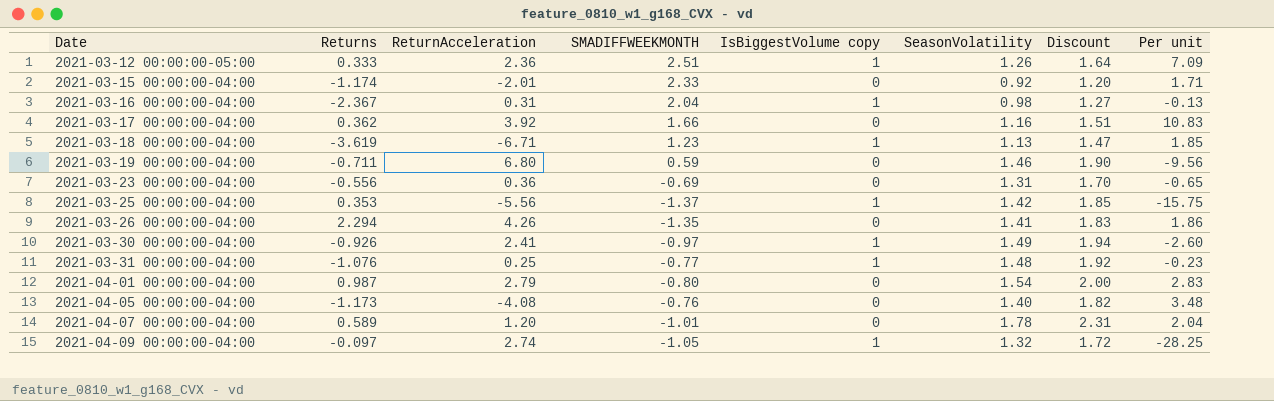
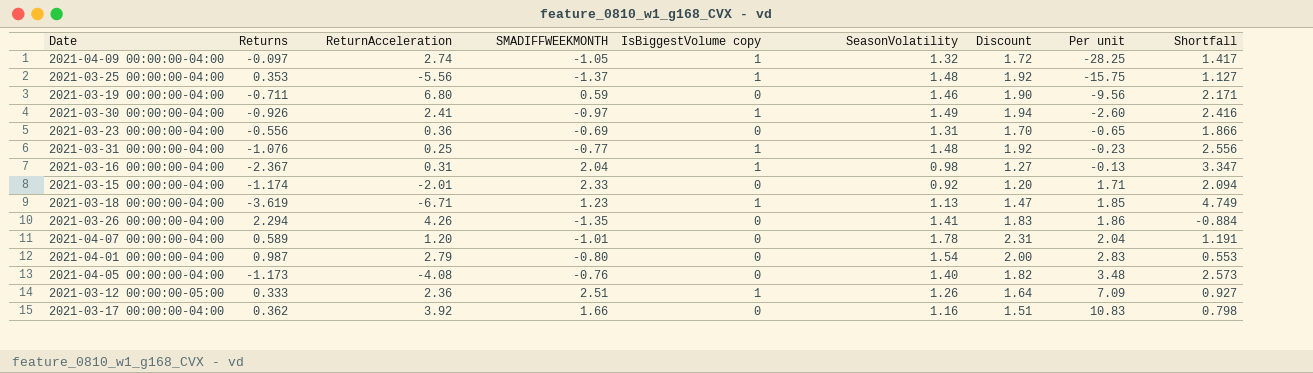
row order: Date ascending -> Per unit ascending
column Shortfall | formula: none -> [SeasonVolatility] - [Returns]
2021-03-25 00:00:00-04:00 | SeasonVolatility: 1.42 -> 1.48
2021-03-25 00:00:00-04:00 | Discount: 1.85 -> 1.92

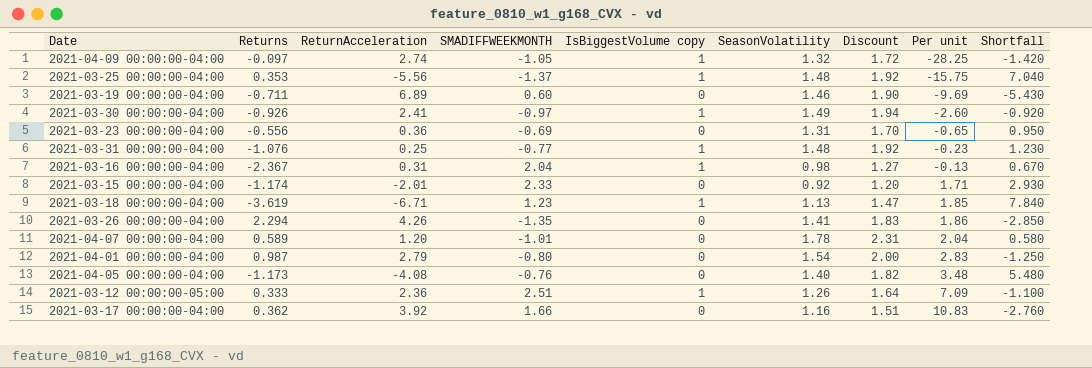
column Shortfall | formula: [SeasonVolatility] - [Returns] -> [SeasonVolatility] - [ReturnAcceleration]
2021-03-19 00:00:00-04:00 | ReturnAcceleration: 6.80 -> 6.89
2021-03-19 00:00:00-04:00 | SMADIFFWEEKMONTH: 0.59 -> 0.60
2021-03-19 00:00:00-04:00 | Per unit: -9.56 -> -9.69

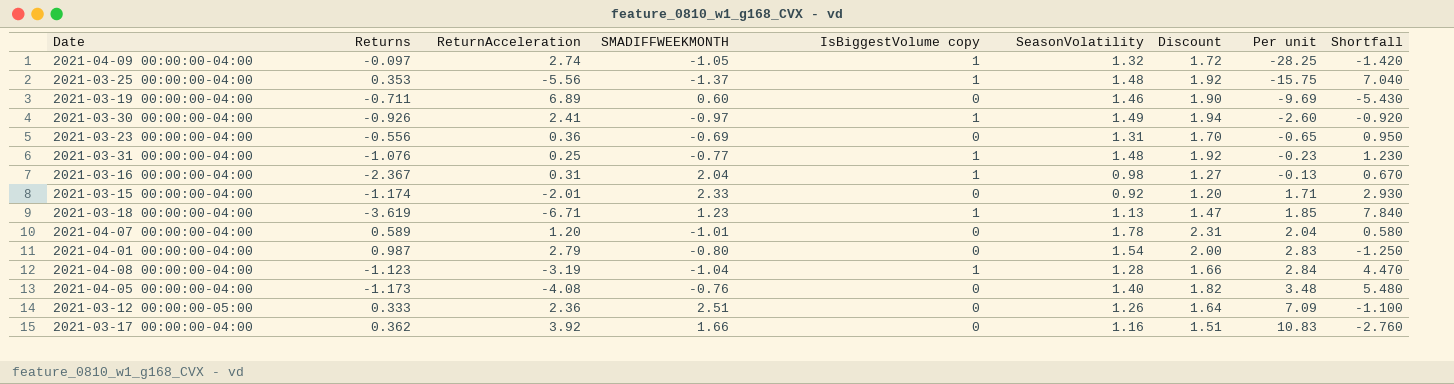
row 2021-03-26 00:00:00-04:00: 2.294 | 4.26 | -1.35 | 0 | 1.41 | 1.83 | 1.86 | -2.850 -> none
row 2021-04-08 00:00:00-04:00: none -> -1.123 | -3.19 | -1.04 | 1 | 1.28 | 1.66 | 2.84 | 4.470
2021-03-12 00:00:00-05:00 | IsBiggestVolume copy: 1 -> 0

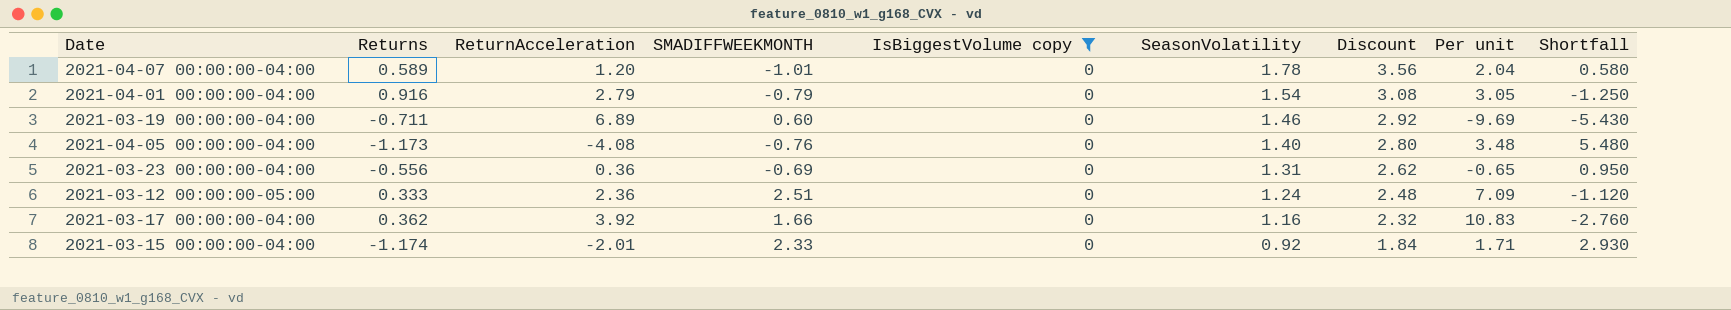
filter: none -> IsBiggestVolume copy = 0
row order: Per unit ascending -> SeasonVolatility descending
column Discount | formula: [SeasonVolatility] * 1.3 -> [SeasonVolatility] * 2
2021-04-01 00:00:00-04:00 | Returns: 0.987 -> 0.916
2021-04-01 00:00:00-04:00 | SMADIFFWEEKMONTH: -0.80 -> -0.79
2021-04-01 00:00:00-04:00 | Per unit: 2.83 -> 3.05
2021-03-12 00:00:00-05:00 | SeasonVolatility: 1.26 -> 1.24
2021-03-12 00:00:00-05:00 | Shortfall: -1.100 -> -1.120

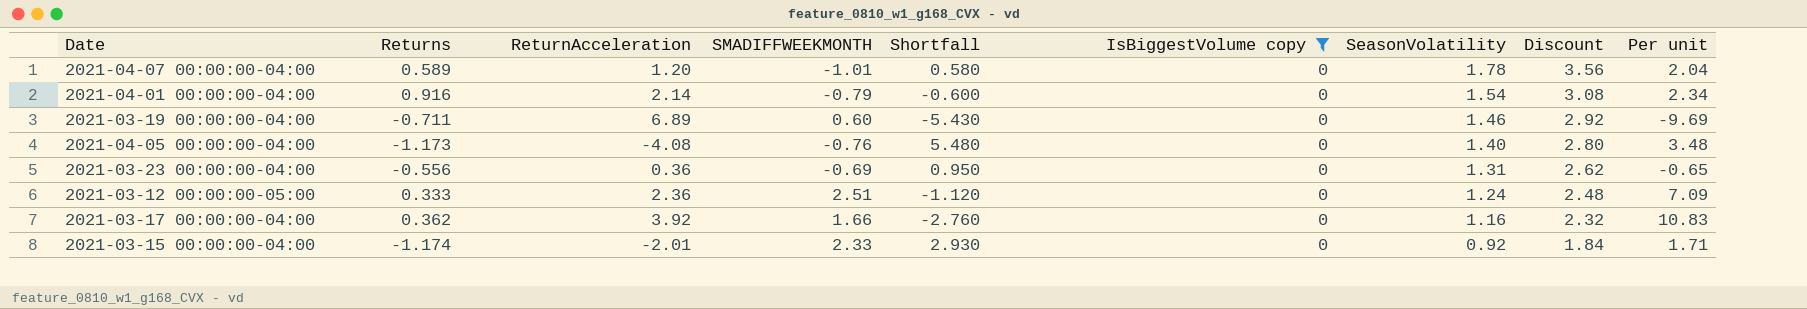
column Shortfall | position: 9 -> 5
2021-04-01 00:00:00-04:00 | ReturnAcceleration: 2.79 -> 2.14
2021-04-01 00:00:00-04:00 | Shortfall: -1.250 -> -0.600
2021-04-01 00:00:00-04:00 | Per unit: 3.05 -> 2.34

